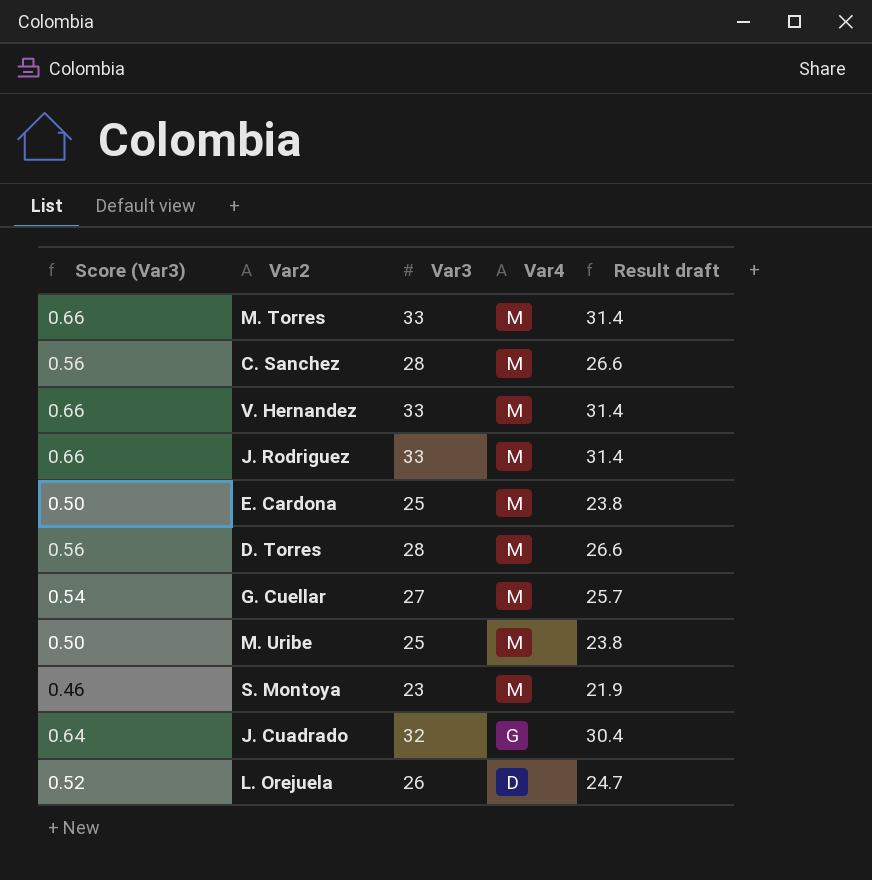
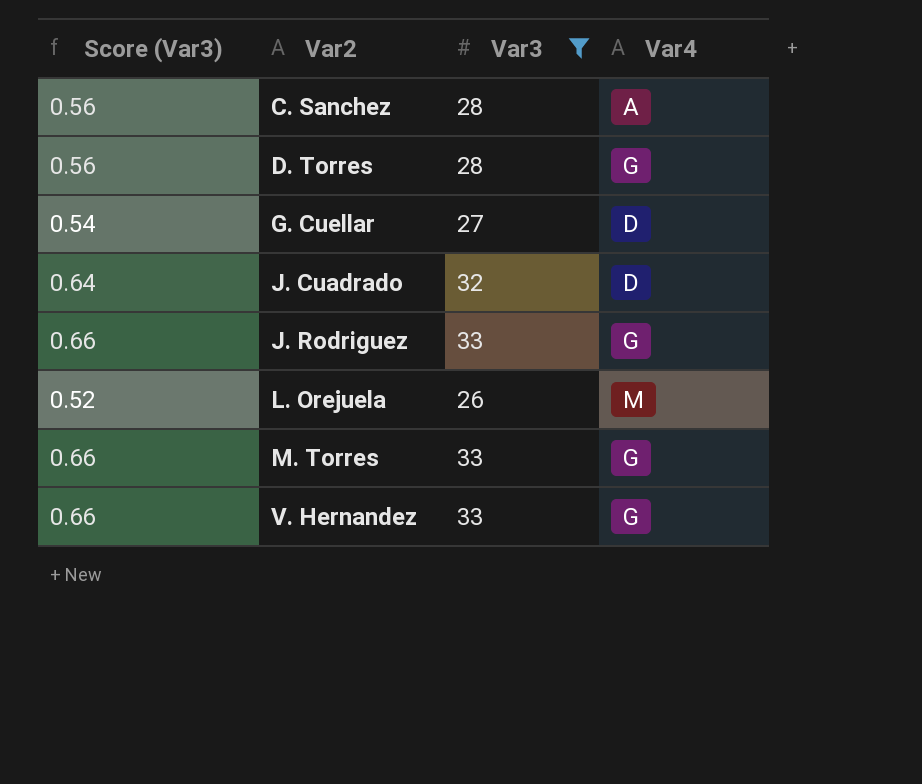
filter: none -> Var3 >= 26
row order: Var4 descending -> Var2 ascending
column Result draft | formula: [Var3] * 0.95 -> none
C. Sanchez | Var4: M -> A
D. Torres | Var4: M -> G
G. Cuellar | Var4: M -> D
J. Cuadrado | Var4: G -> D
J. Rodriguez | Var4: M -> G
L. Orejuela | Var4: D -> M
M. Torres | Var4: M -> G
V. Hernandez | Var4: M -> G

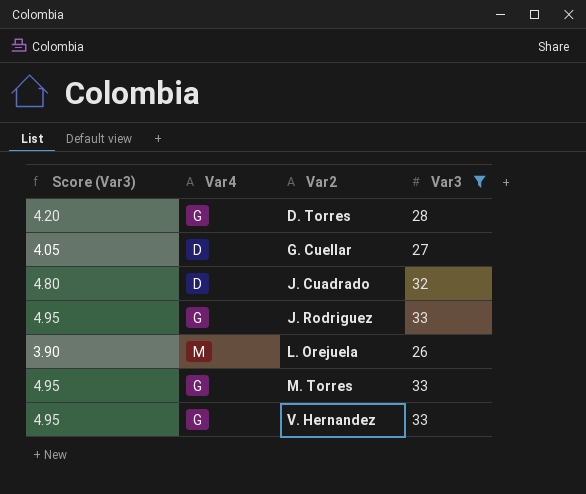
column Score (Var3) | formula: [Var3] * 0.02 -> [Var3] * 0.15
column Var4 | position: 4 -> 2
row C. Sanchez: 0.56 | 28 | A -> none

